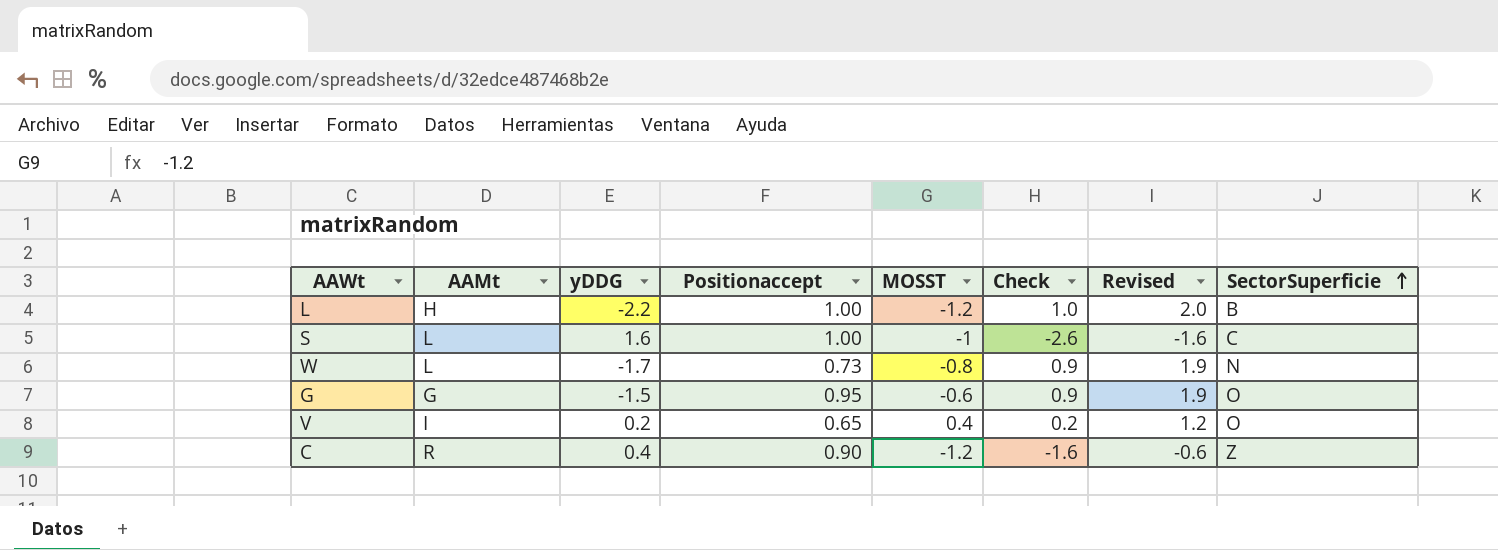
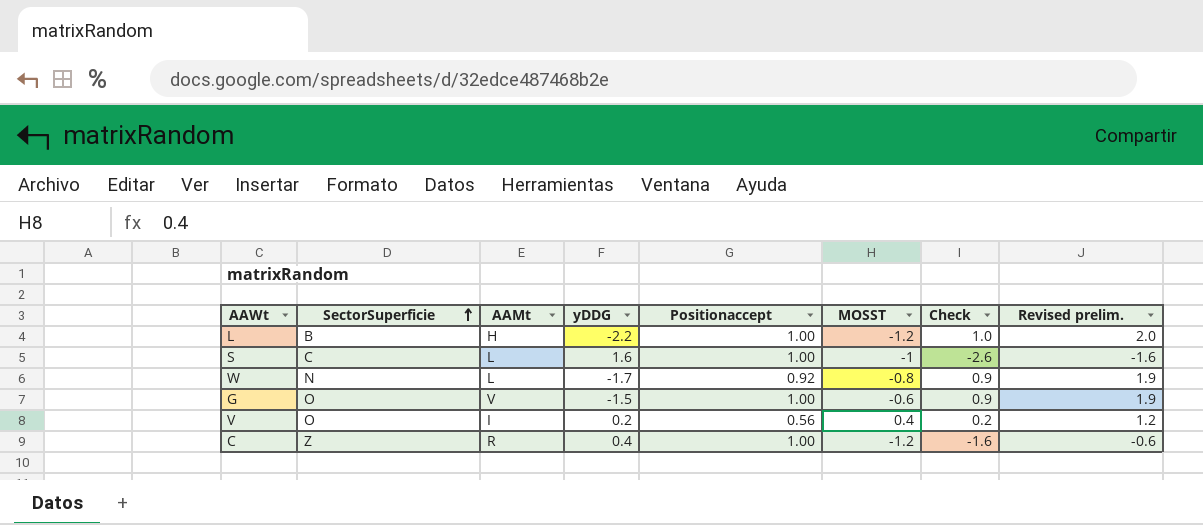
column SectorSuperficie | position: 8 -> 2
column name: Revised -> Revised prelim.
W | Positionaccept: 0.73 -> 0.92
G | AAMt: G -> V
G | Positionaccept: 0.95 -> 1.00
V | Positionaccept: 0.65 -> 0.56
C | Positionaccept: 0.90 -> 1.00

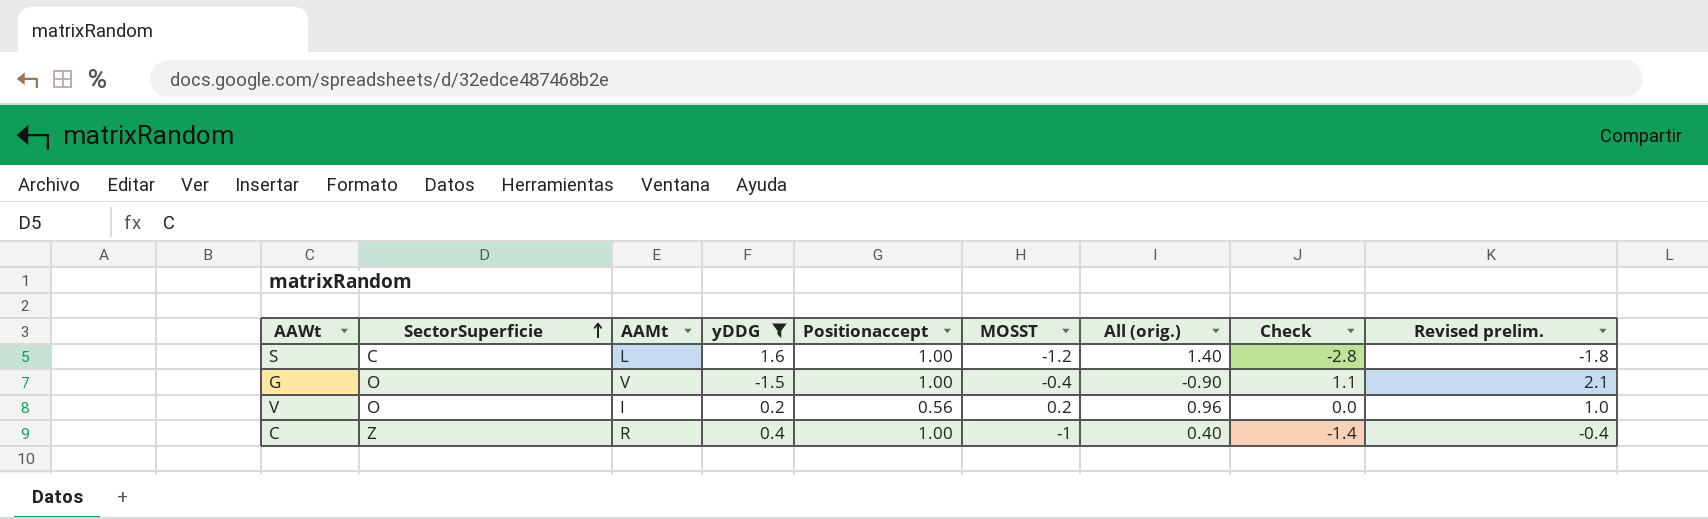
filter: none -> yDDG >= -1.5
column All (orig.) | formula: none -> [yDDG] + [Positionaccept] + [MOSST]
S | MOSST: -1 -> -1.2
S | Check: -2.6 -> -2.8
S | Revised prelim.: -1.6 -> -1.8
G | MOSST: -0.6 -> -0.4
G | Check: 0.9 -> 1.1
G | Revised prelim.: 1.9 -> 2.1
V | MOSST: 0.4 -> 0.2
V | Check: 0.2 -> 0.0
V | Revised prelim.: 1.2 -> 1.0
C | MOSST: -1.2 -> -1
C | Check: -1.6 -> -1.4
C | Revised prelim.: -0.6 -> -0.4

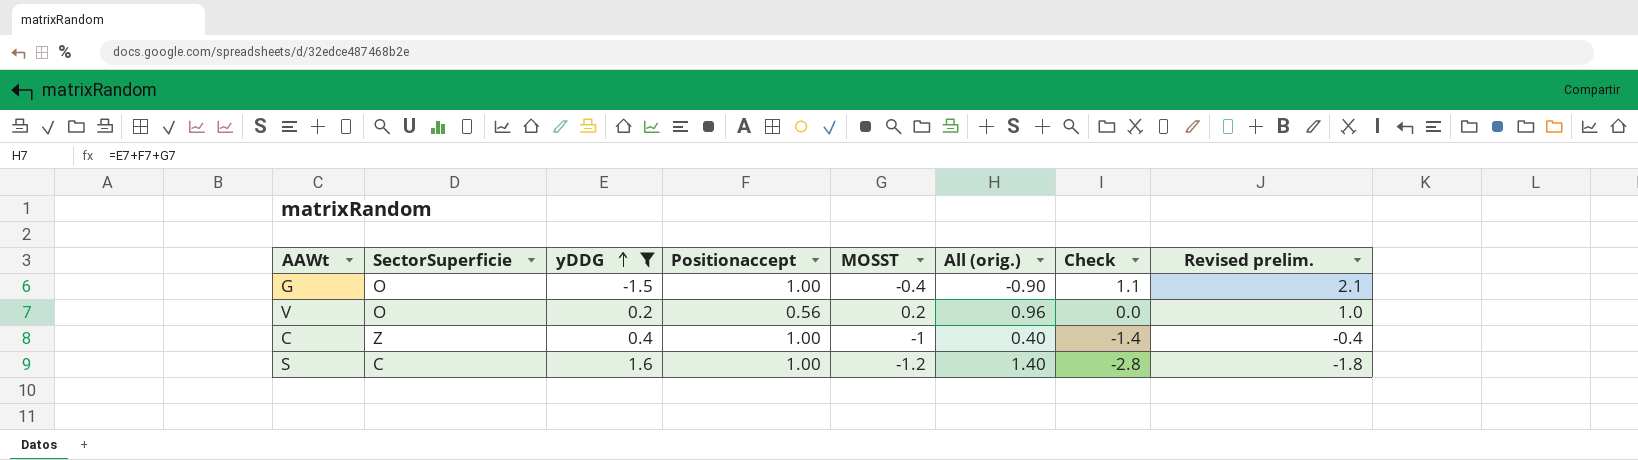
row order: SectorSuperficie ascending -> yDDG ascending
column AAMt | position: 3 -> none

